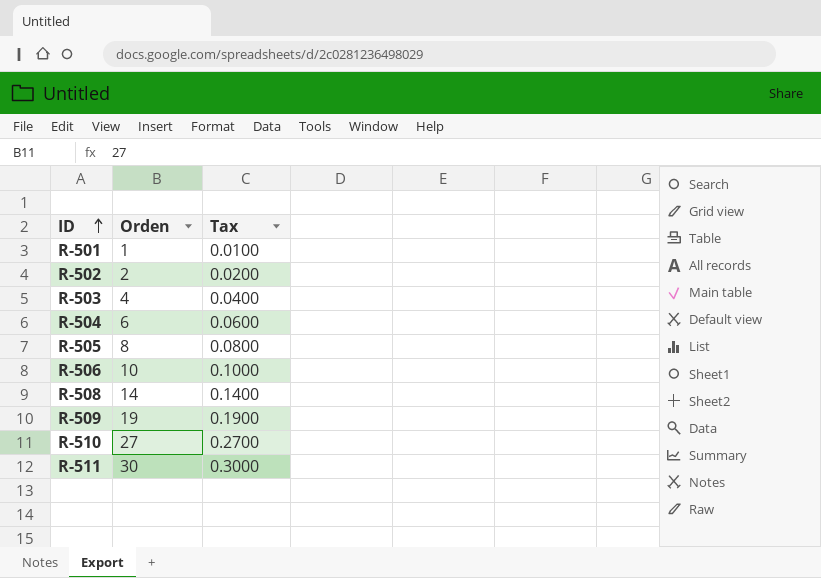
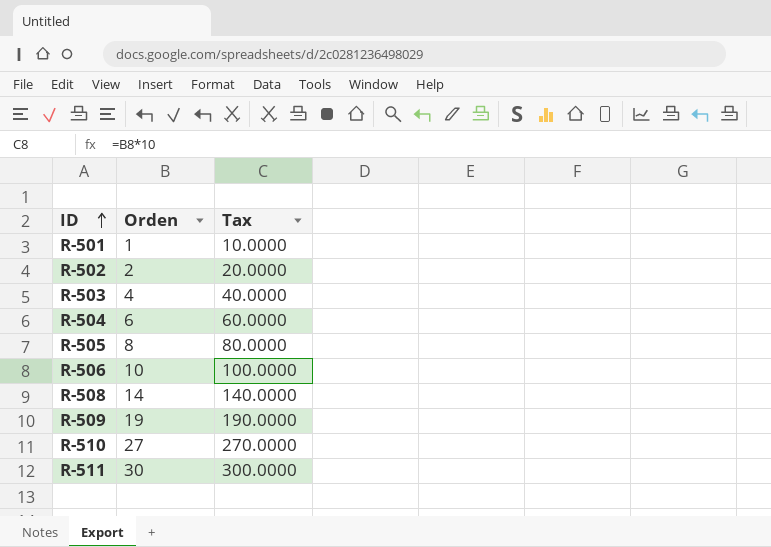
column Tax | formula: [Orden] * 0.01 -> [Orden] * 10

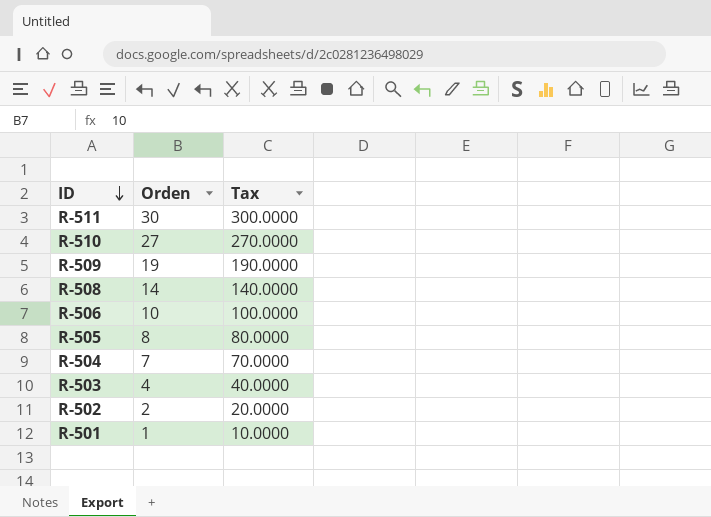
row order: ID ascending -> ID descending
R-504 | Orden: 6 -> 7
R-504 | Tax: 60.0000 -> 70.0000

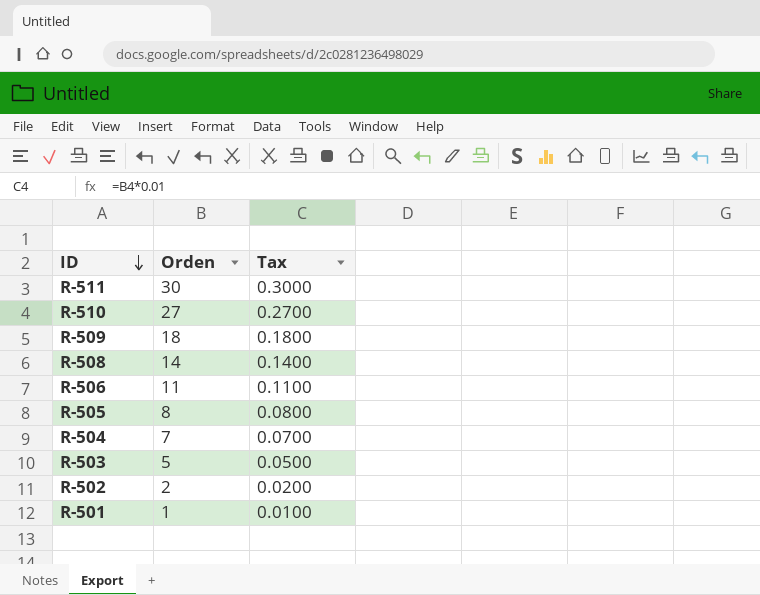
column Tax | formula: [Orden] * 10 -> [Orden] * 0.01
R-509 | Orden: 19 -> 18
R-506 | Orden: 10 -> 11
R-503 | Orden: 4 -> 5

